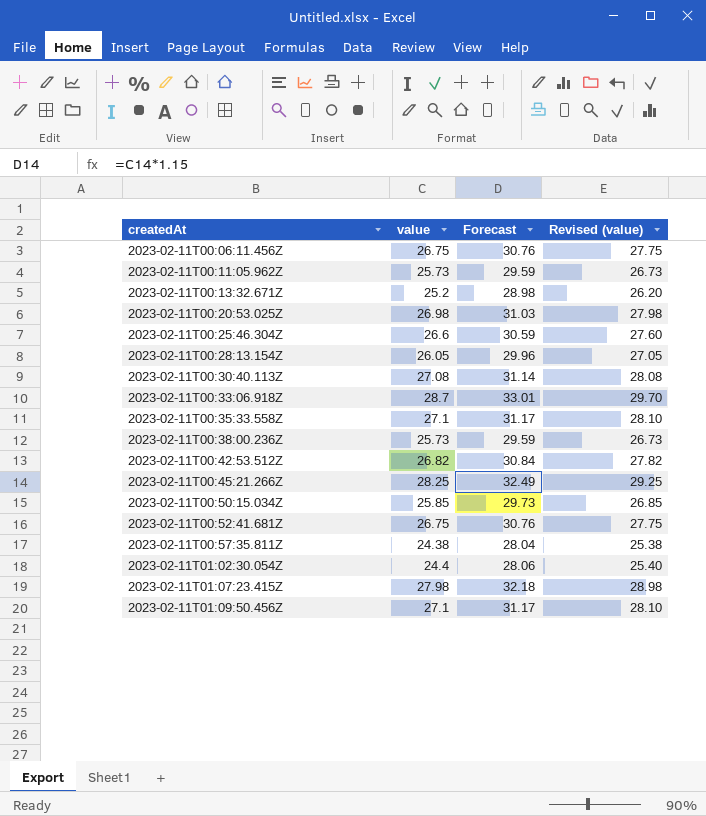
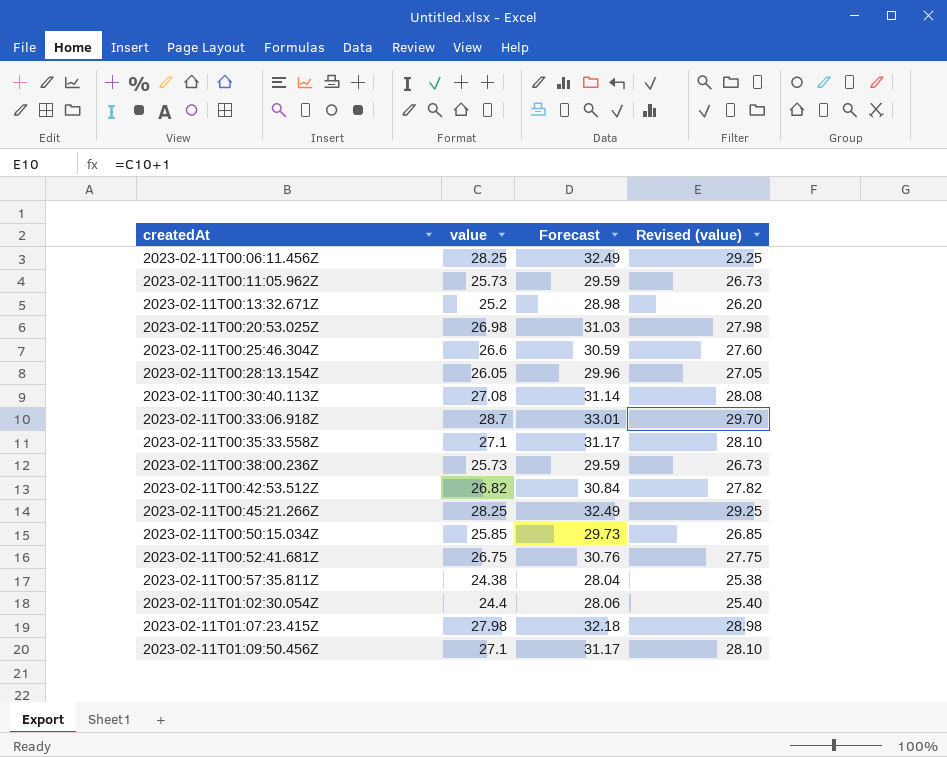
2023-02-11T00:06:11.456Z | value: 26.75 -> 28.25
2023-02-11T00:06:11.456Z | Forecast: 30.76 -> 32.49
2023-02-11T00:06:11.456Z | Revised (value): 27.75 -> 29.25

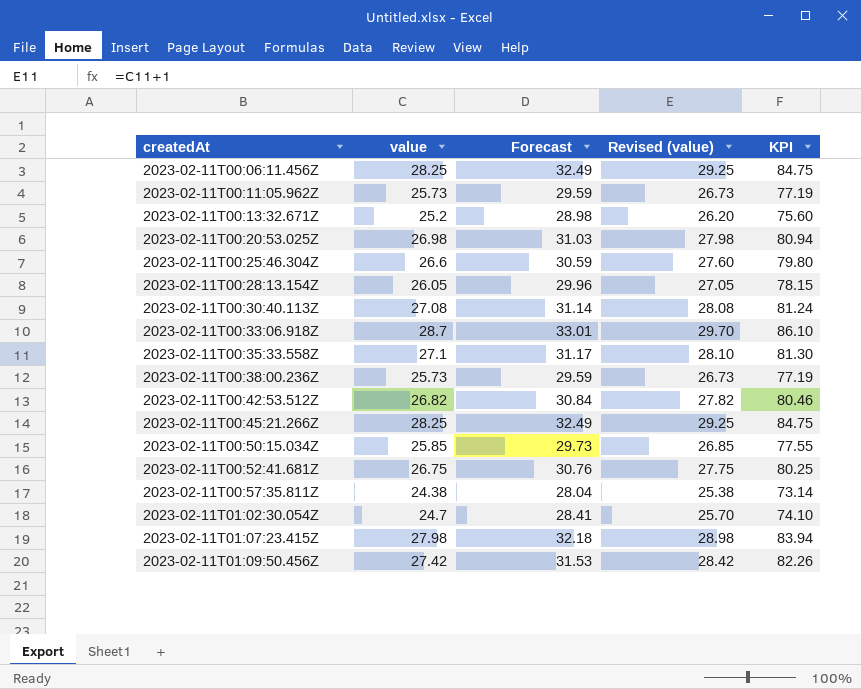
column KPI | formula: none -> [value] * 3
2023-02-11T01:02:30.054Z | value: 24.4 -> 24.7
2023-02-11T01:02:30.054Z | Forecast: 28.06 -> 28.41
2023-02-11T01:02:30.054Z | Revised (value): 25.40 -> 25.70
2023-02-11T01:09:50.456Z | value: 27.1 -> 27.42
2023-02-11T01:09:50.456Z | Forecast: 31.17 -> 31.53
2023-02-11T01:09:50.456Z | Revised (value): 28.10 -> 28.42

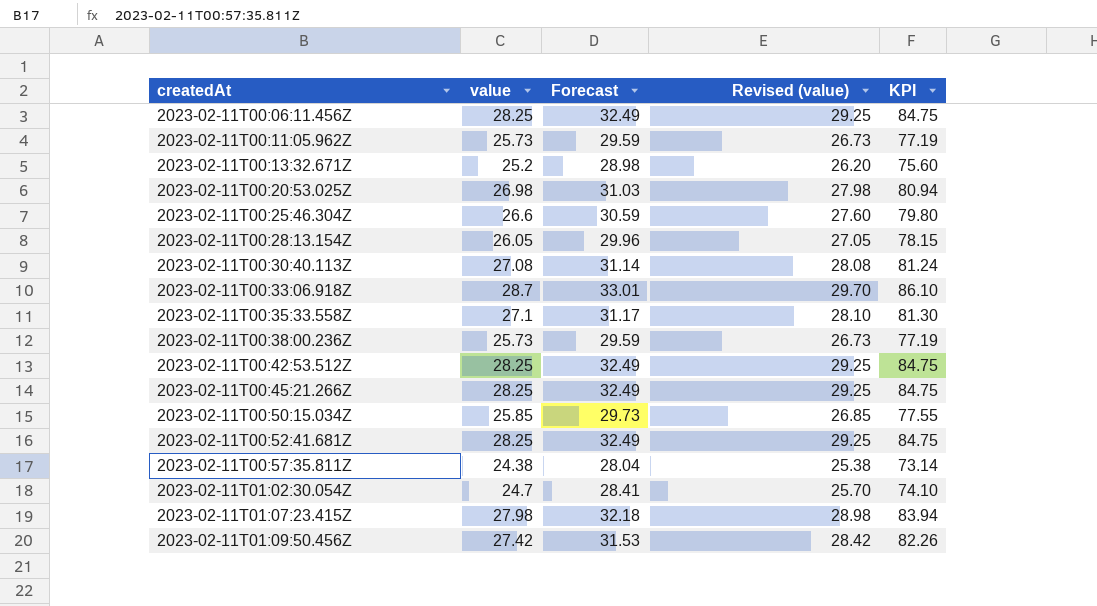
2023-02-11T00:42:53.512Z | value: 26.82 -> 28.25
2023-02-11T00:42:53.512Z | Forecast: 30.84 -> 32.49
2023-02-11T00:42:53.512Z | Revised (value): 27.82 -> 29.25
2023-02-11T00:42:53.512Z | KPI: 80.46 -> 84.75
2023-02-11T00:52:41.681Z | value: 26.75 -> 28.25
2023-02-11T00:52:41.681Z | Forecast: 30.76 -> 32.49
2023-02-11T00:52:41.681Z | Revised (value): 27.75 -> 29.25
2023-02-11T00:52:41.681Z | KPI: 80.25 -> 84.75

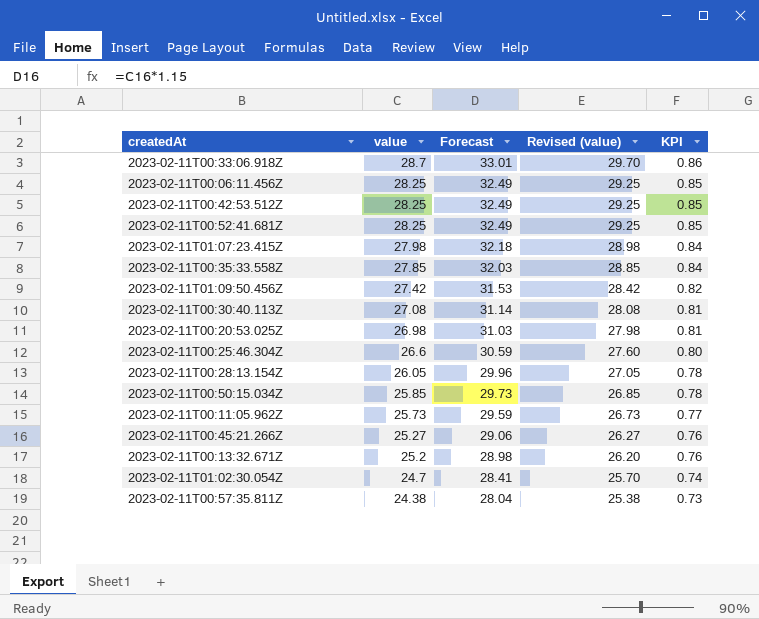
row order: createdAt ascending -> value descending
column KPI | formula: [value] * 3 -> [value] * 0.03
row 2023-02-11T00:38:00.236Z: 25.73 | 29.59 | 26.73 | 77.19 -> none
2023-02-11T00:35:33.558Z | value: 27.1 -> 27.85
2023-02-11T00:35:33.558Z | Forecast: 31.17 -> 32.03
2023-02-11T00:35:33.558Z | Revised (value): 28.10 -> 28.85
2023-02-11T00:45:21.266Z | value: 28.25 -> 25.27
2023-02-11T00:45:21.266Z | Forecast: 32.49 -> 29.06
2023-02-11T00:45:21.266Z | Revised (value): 29.25 -> 26.27

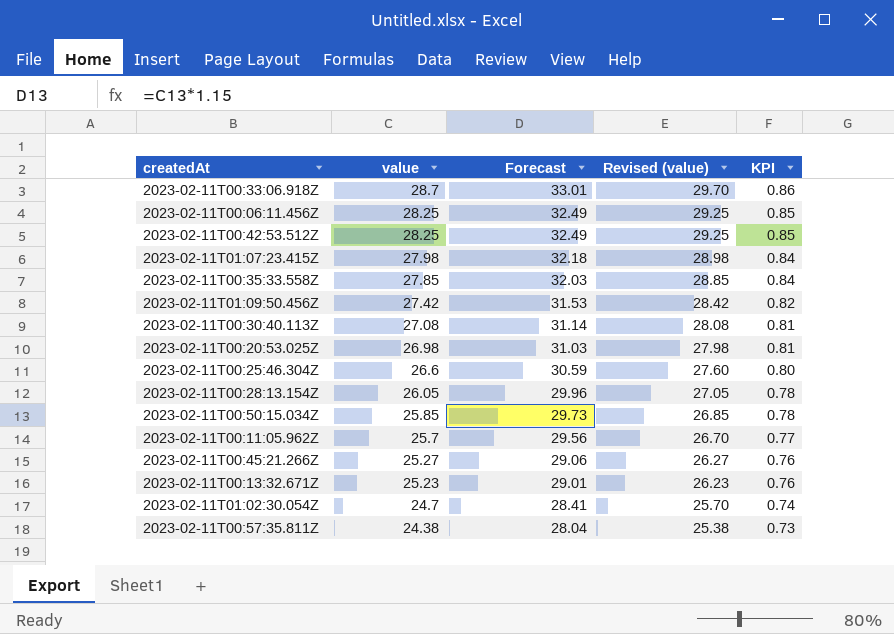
row 2023-02-11T00:52:41.681Z: 28.25 | 32.49 | 29.25 | 0.85 -> none
2023-02-11T00:11:05.962Z | value: 25.73 -> 25.7
2023-02-11T00:11:05.962Z | Forecast: 29.59 -> 29.56
2023-02-11T00:11:05.962Z | Revised (value): 26.73 -> 26.70
2023-02-11T00:13:32.671Z | value: 25.2 -> 25.23
2023-02-11T00:13:32.671Z | Forecast: 28.98 -> 29.01
2023-02-11T00:13:32.671Z | Revised (value): 26.20 -> 26.23

